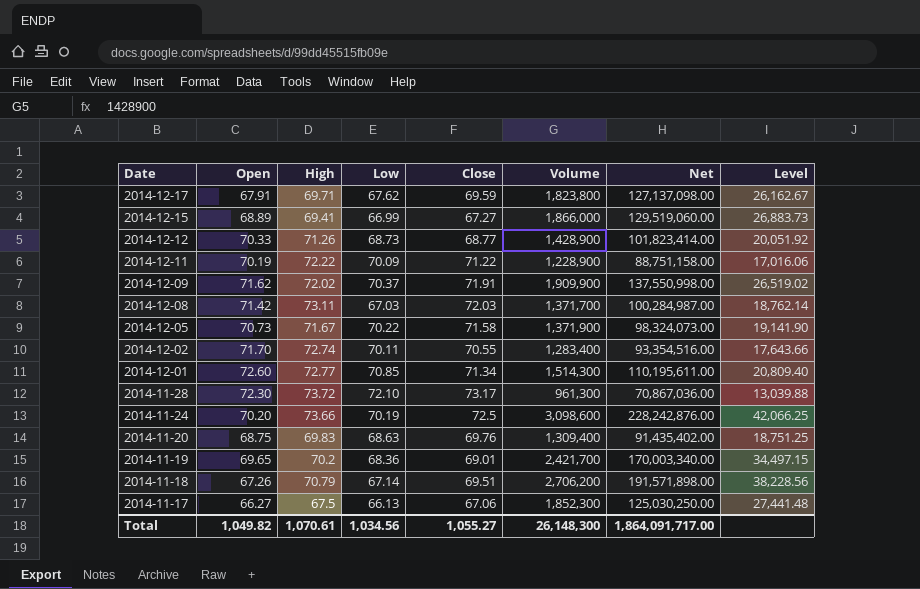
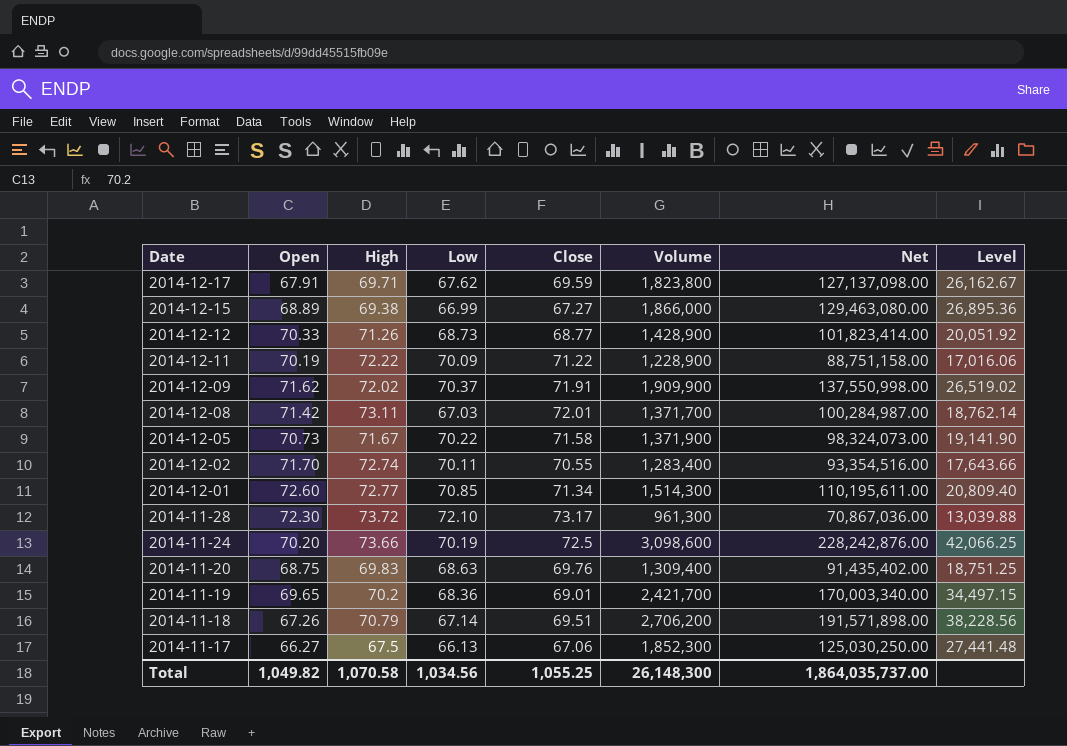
2014-12-15 | High: 69.41 -> 69.38
2014-12-15 | Net: 129,519,060.00 -> 129,463,080.00
2014-12-15 | Level: 26,883.73 -> 26,895.36
2014-12-08 | Close: 72.03 -> 72.01
Total | High: 1,070.61 -> 1,070.58
Total | Close: 1,055.27 -> 1,055.25
Total | Net: 1,864,091,717.00 -> 1,864,035,737.00

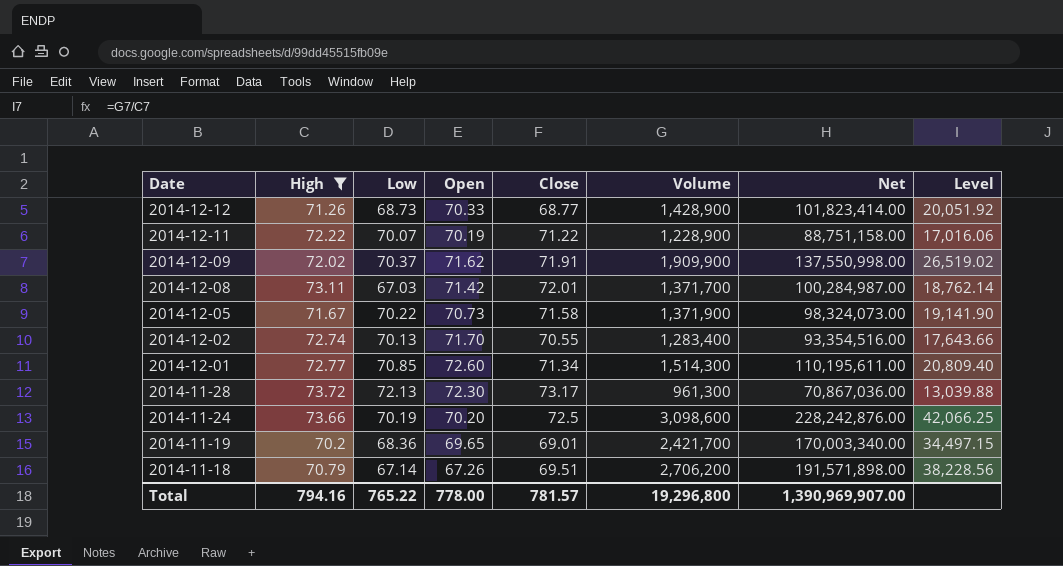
filter: none -> High >= 70.2
column Open | position: 2 -> 4
2014-12-11 | Low: 70.09 -> 70.07
2014-12-02 | Low: 70.11 -> 70.13
2014-11-28 | Low: 72.10 -> 72.13
Total | High: 1,070.58 -> 794.16
Total | Low: 1,034.56 -> 765.22
Total | Open: 1,049.82 -> 778.00
Total | Close: 1,055.25 -> 781.57
Total | Volume: 26,148,300 -> 19,296,800
Total | Net: 1,864,035,737.00 -> 1,390,969,907.00

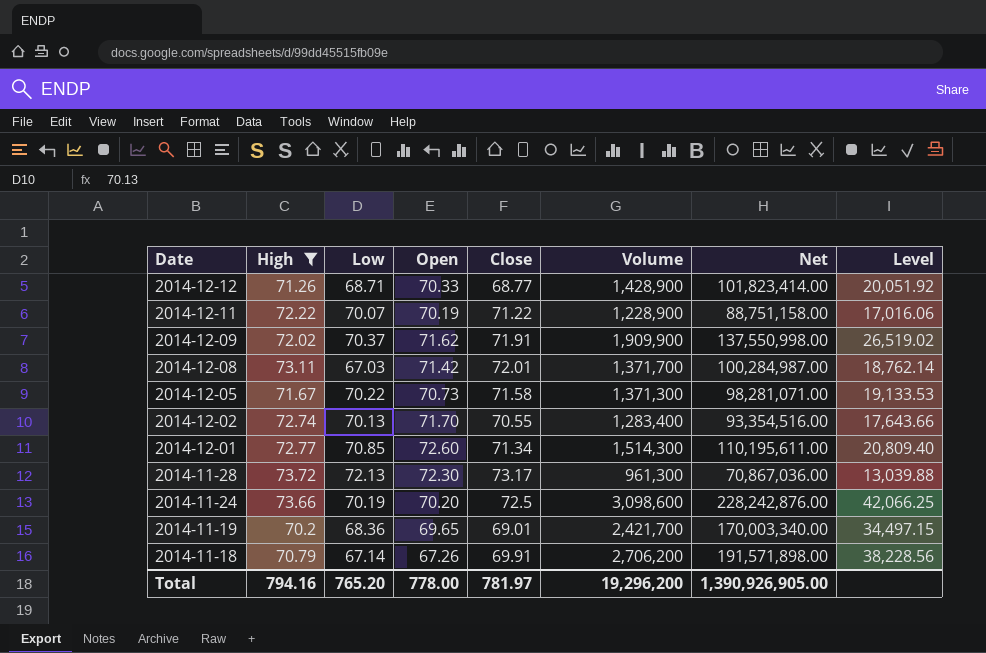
2014-12-12 | Low: 68.73 -> 68.71
2014-12-05 | Volume: 1,371,900 -> 1,371,300
2014-12-05 | Net: 98,324,073.00 -> 98,281,071.00
2014-12-05 | Level: 19,141.90 -> 19,133.53
2014-11-18 | Close: 69.51 -> 69.91
Total | Low: 765.22 -> 765.20
Total | Close: 781.57 -> 781.97
Total | Volume: 19,296,800 -> 19,296,200
Total | Net: 1,390,969,907.00 -> 1,390,926,905.00

